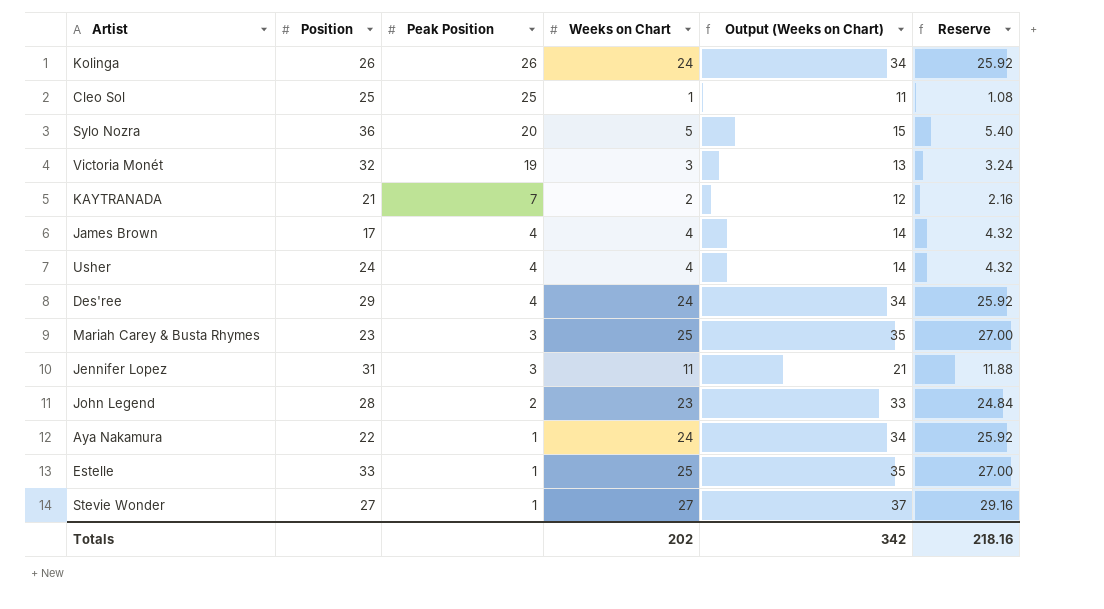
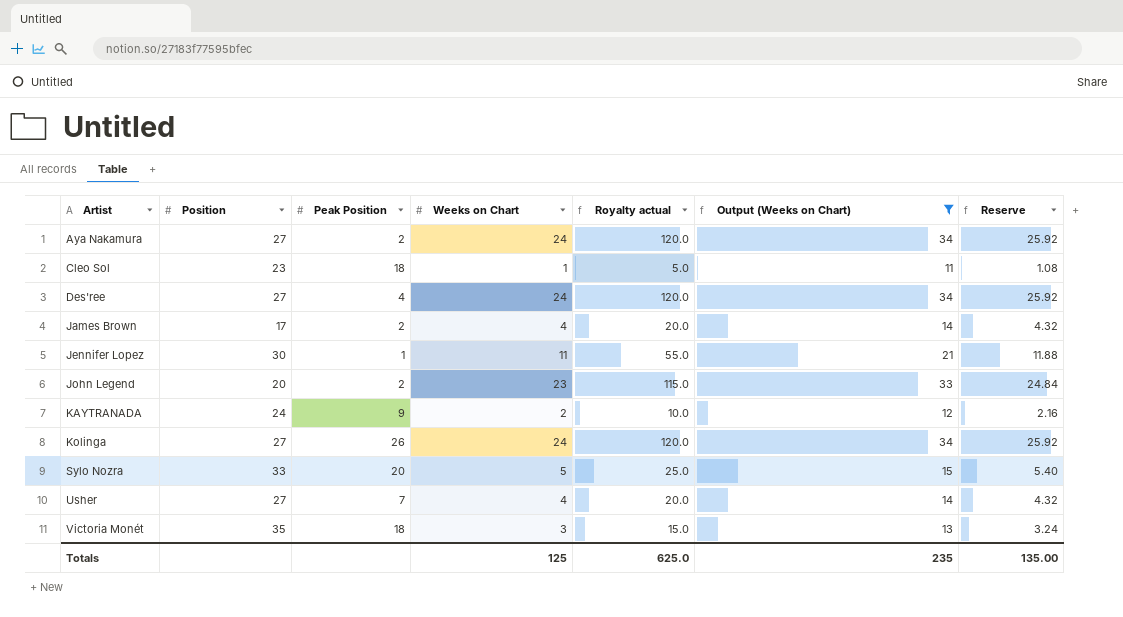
filter: none -> Output (Weeks on Chart) <= 34
row order: Peak Position descending -> Artist ascending
column Royalty actual | formula: none -> [Weeks on Chart] * 5
Aya Nakamura | Position: 22 -> 27
Aya Nakamura | Peak Position: 1 -> 2
Cleo Sol | Position: 25 -> 23
Cleo Sol | Peak Position: 25 -> 18
Des'ree | Position: 29 -> 27
James Brown | Peak Position: 4 -> 2
Jennifer Lopez | Position: 31 -> 30
Jennifer Lopez | Peak Position: 3 -> 1
John Legend | Position: 28 -> 20
KAYTRANADA | Position: 21 -> 24
KAYTRANADA | Peak Position: 7 -> 9
Kolinga | Position: 26 -> 27
Sylo Nozra | Position: 36 -> 33
Usher | Position: 24 -> 27
Usher | Peak Position: 4 -> 7
Victoria Monét | Position: 32 -> 35
Victoria Monét | Peak Position: 19 -> 18
Totals | Weeks on Chart: 202 -> 125
Totals | Output (Weeks on Chart): 342 -> 235
Totals | Reserve: 218.16 -> 135.00

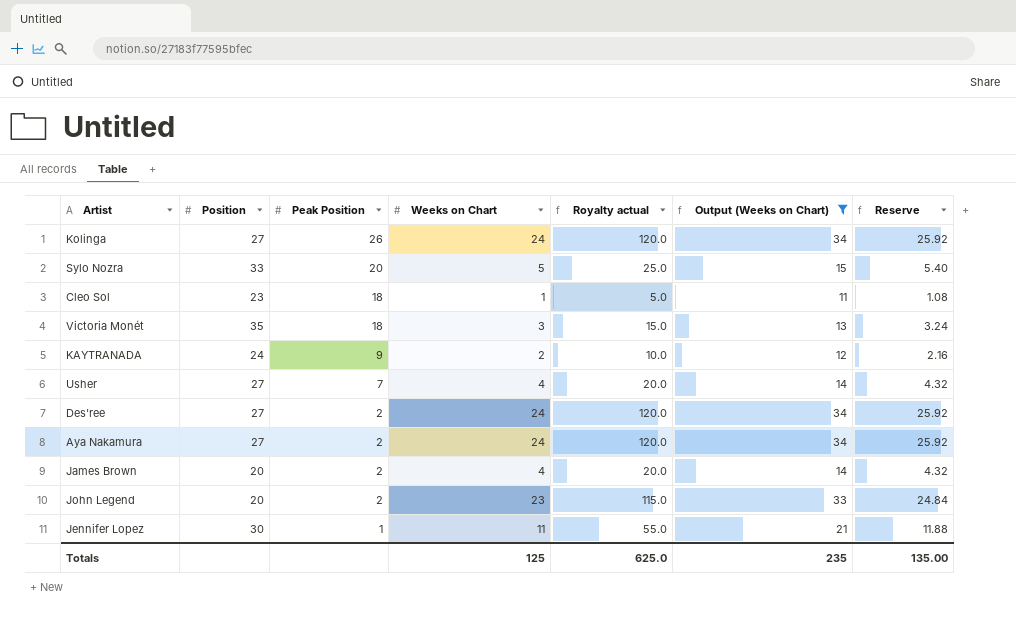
row order: Artist ascending -> Peak Position descending
Des'ree | Peak Position: 4 -> 2
James Brown | Position: 17 -> 20

